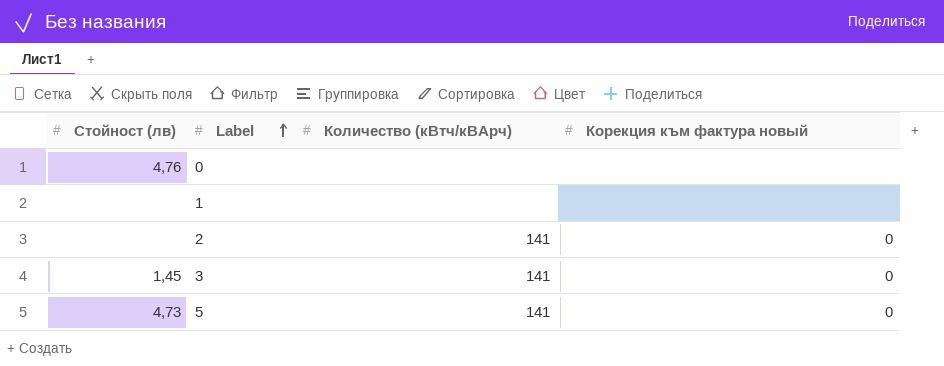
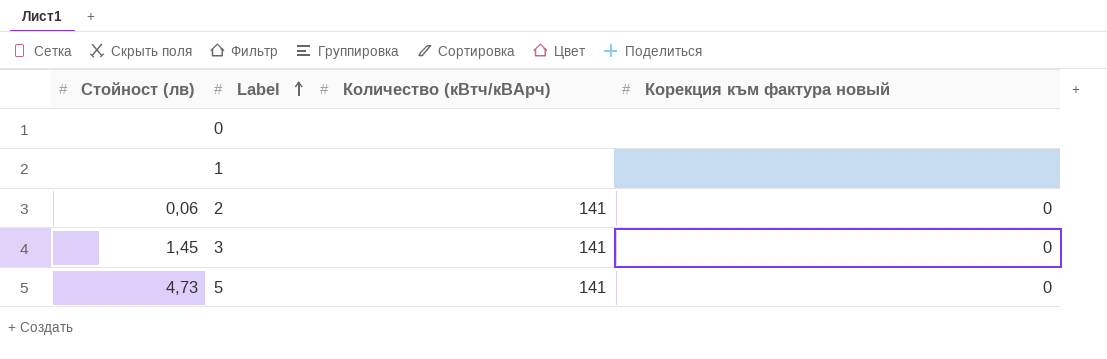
0 | Стойност (лв): 4,76 -> none
2 | Стойност (лв): none -> 0,06

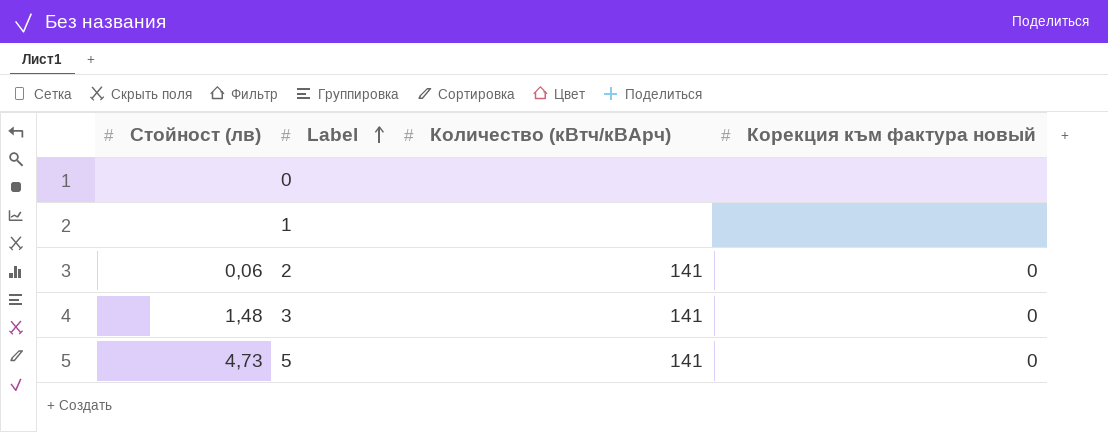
3 | Стойност (лв): 1,45 -> 1,48

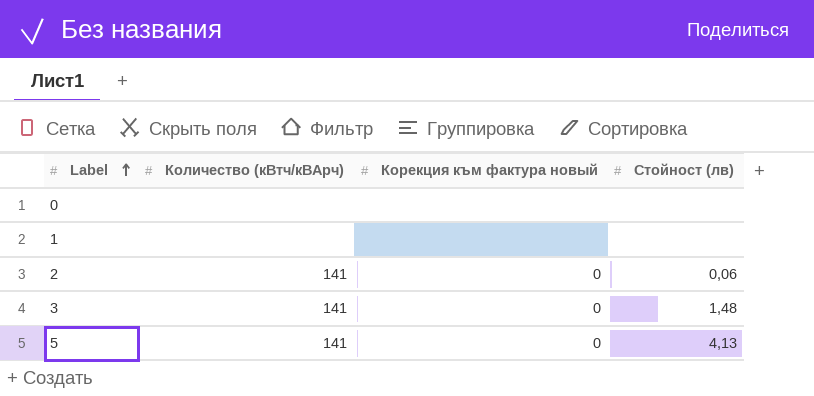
column Стойност (лв) | position: 1 -> 4
5 | Стойност (лв): 4,73 -> 4,13

